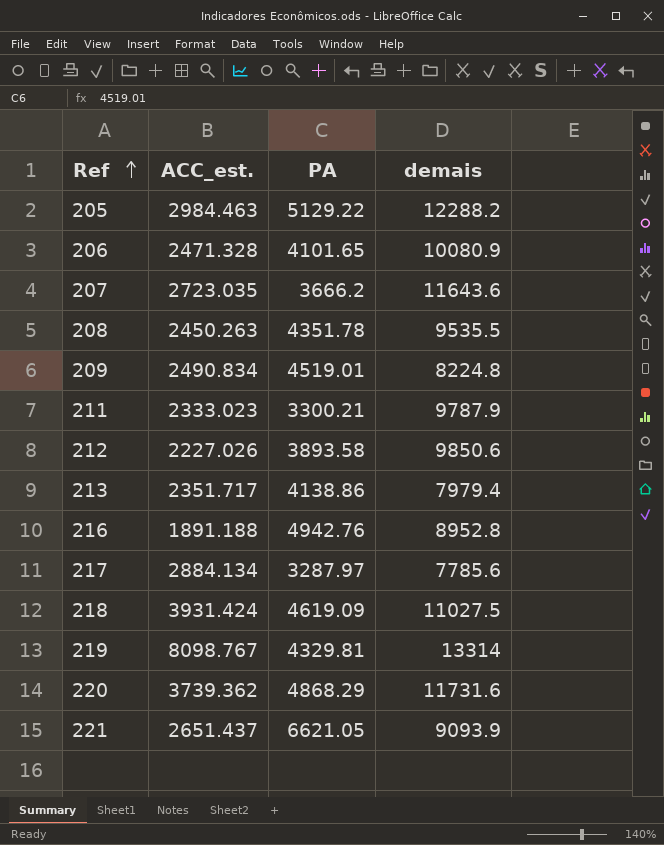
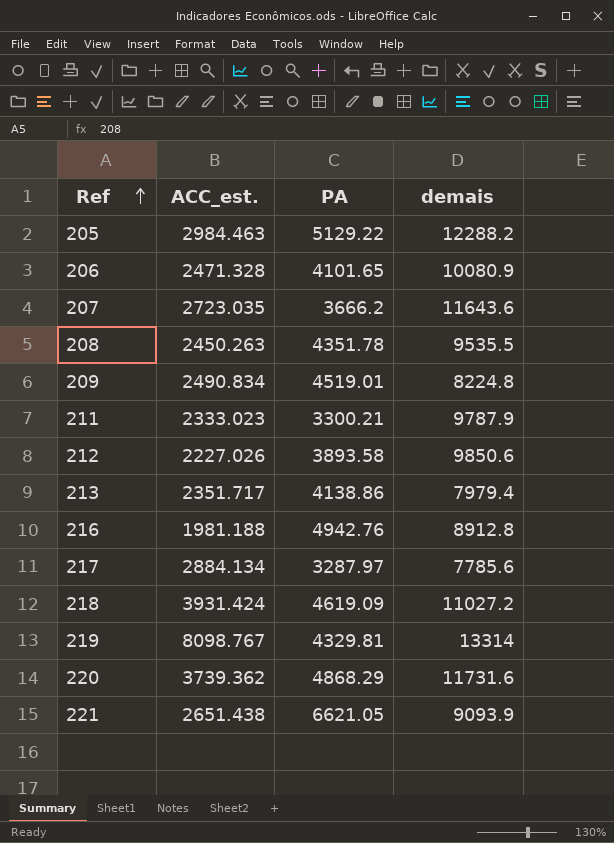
216 | ACC_est.: 1891.188 -> 1981.188
216 | demais: 8952.8 -> 8912.8
218 | demais: 11027.5 -> 11027.2
221 | ACC_est.: 2651.437 -> 2651.438

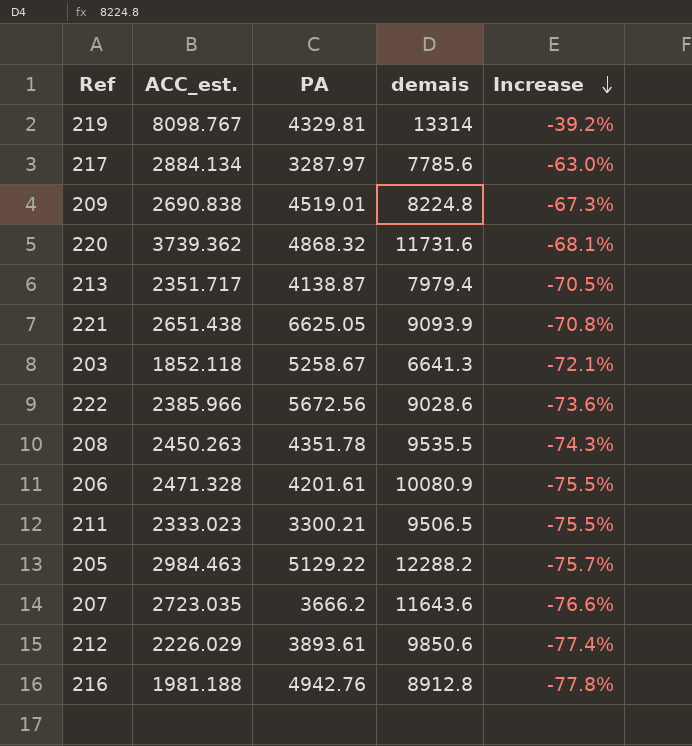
row order: Ref ascending -> Increase descending
column Increase | formula: none -> ([ACC_est.] - [demais]) / [demais]
row 218: 3931.424 | 4619.09 | 11027.2 -> none
209 | ACC_est.: 2490.834 -> 2690.838
220 | PA: 4868.29 -> 4868.32
213 | PA: 4138.86 -> 4138.87
221 | PA: 6621.05 -> 6625.05
row 203: none -> 1852.118 | 5258.67 | 6641.3 | -72.1%
row 222: none -> 2385.966 | 5672.56 | 9028.6 | -73.6%
206 | PA: 4101.65 -> 4201.61
211 | demais: 9787.9 -> 9506.5
212 | ACC_est.: 2227.026 -> 2226.029
212 | PA: 3893.58 -> 3893.61

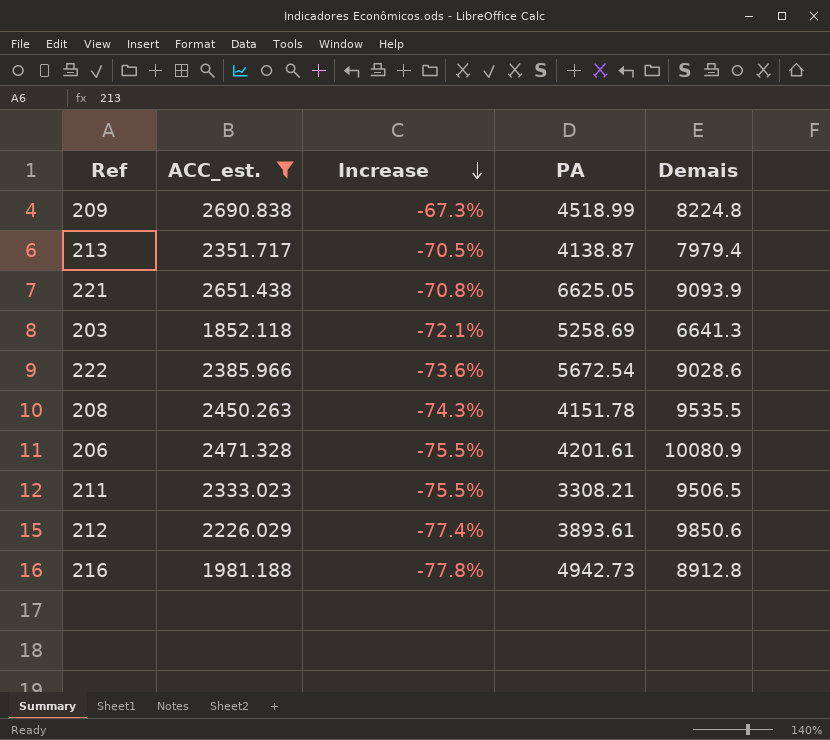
filter: none -> ACC_est. <= 2690.838
column Increase | position: 5 -> 3
column name: demais -> Demais
209 | PA: 4519.01 -> 4518.99
203 | PA: 5258.67 -> 5258.69
222 | PA: 5672.56 -> 5672.54
208 | PA: 4351.78 -> 4151.78
211 | PA: 3300.21 -> 3308.21
216 | PA: 4942.76 -> 4942.73

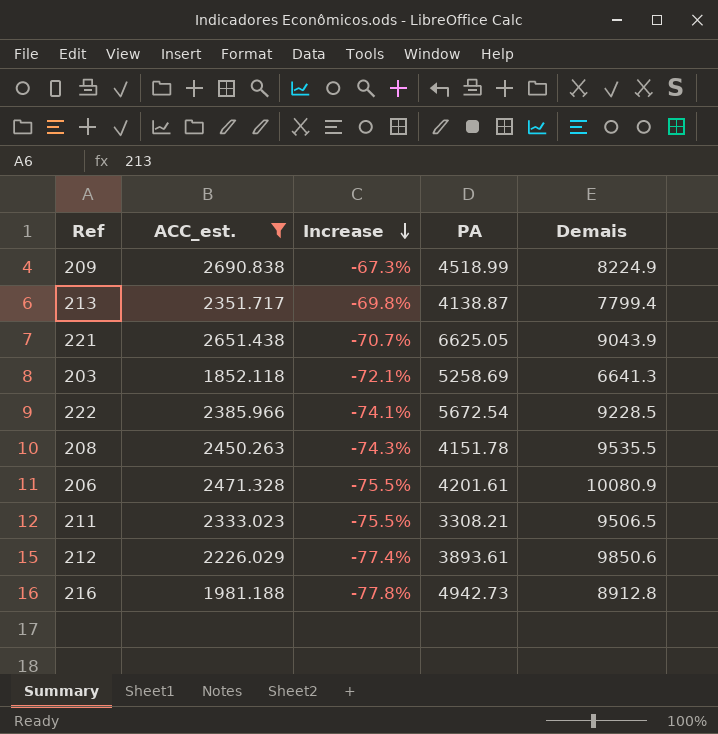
209 | Demais: 8224.8 -> 8224.9
213 | Increase: -70.5% -> -69.8%
213 | Demais: 7979.4 -> 7799.4
221 | Increase: -70.8% -> -70.7%
221 | Demais: 9093.9 -> 9043.9
222 | Increase: -73.6% -> -74.1%
222 | Demais: 9028.6 -> 9228.5

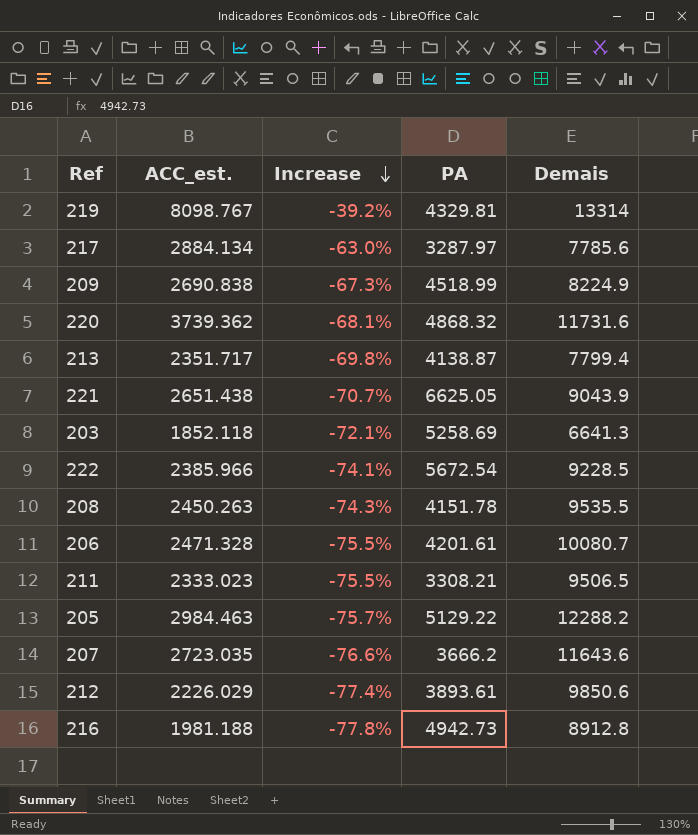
filter: ACC_est. <= 2690.838 -> none
206 | Demais: 10080.9 -> 10080.7

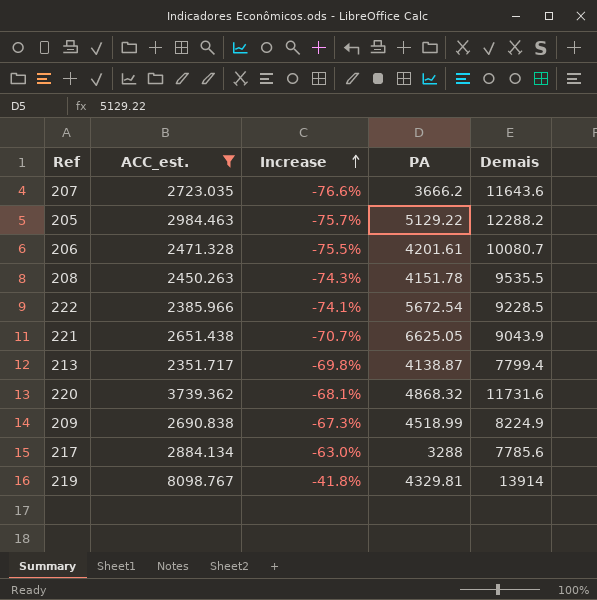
filter: none -> ACC_est. >= 2351.717
row order: Increase descending -> Increase ascending
217 | PA: 3287.97 -> 3288
219 | Increase: -39.2% -> -41.8%
219 | Demais: 13314 -> 13914

